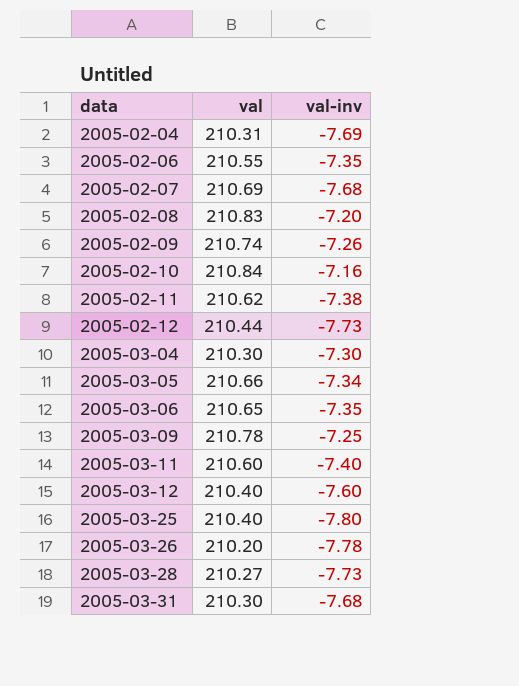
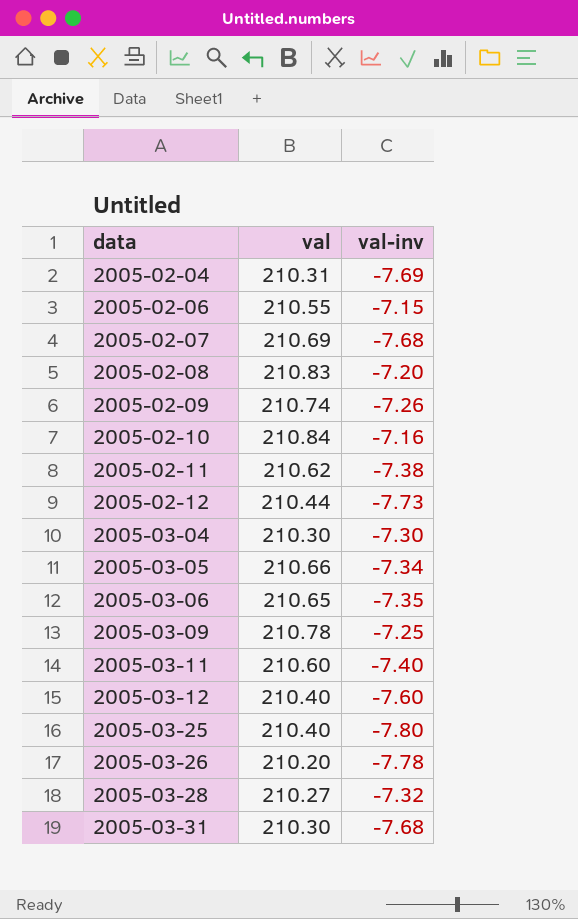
2005-02-06 | val-inv: -7.35 -> -7.15
2005-03-28 | val-inv: -7.73 -> -7.32

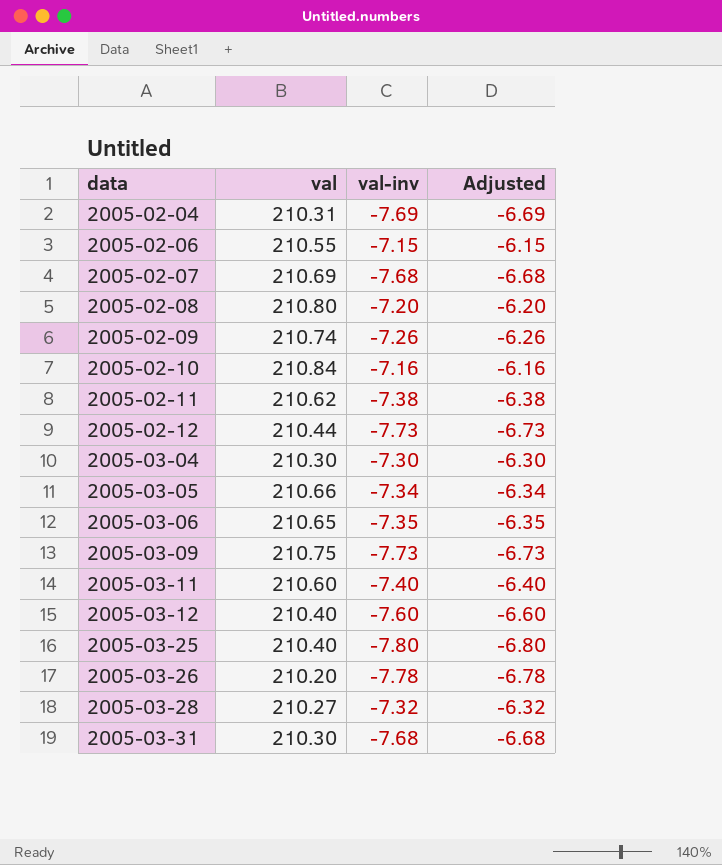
column Adjusted | formula: none -> [val-inv] + 1
2005-02-08 | val: 210.83 -> 210.80
2005-03-09 | val: 210.78 -> 210.75
2005-03-09 | val-inv: -7.25 -> -7.73

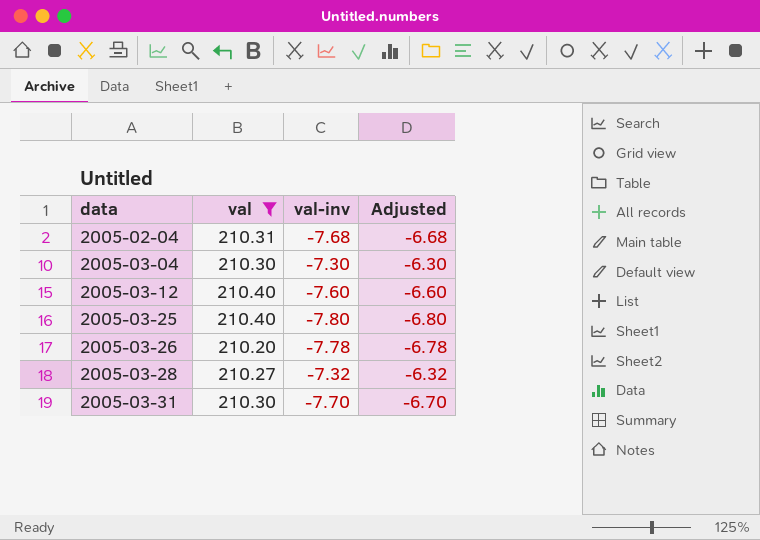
filter: none -> val <= 210.40
2005-02-04 | val-inv: -7.69 -> -7.68
2005-02-04 | Adjusted: -6.69 -> -6.68
2005-03-31 | val-inv: -7.68 -> -7.70
2005-03-31 | Adjusted: -6.68 -> -6.70

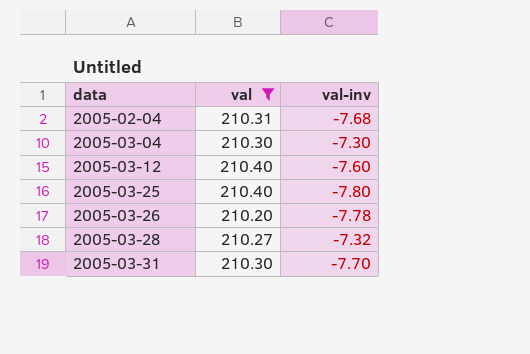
column Adjusted | formula: [val-inv] + 1 -> none

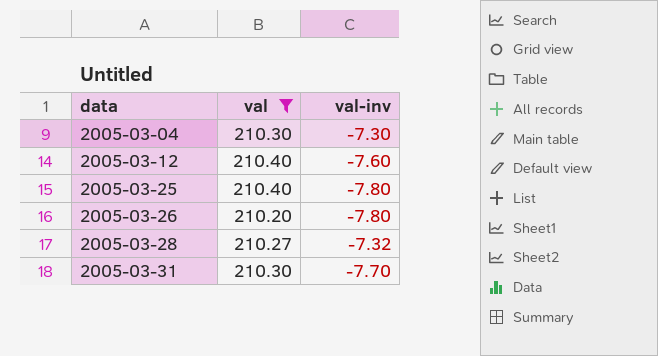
row 2005-02-04: 210.31 | -7.68 -> none
2005-03-26 | val-inv: -7.78 -> -7.80

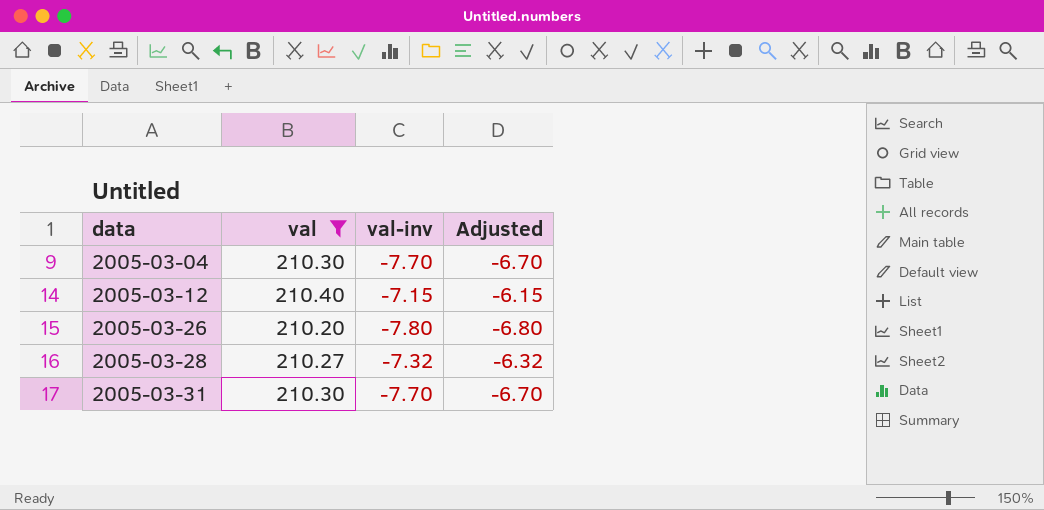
column Adjusted | formula: none -> [val-inv] + 1
row 2005-03-25: 210.40 | -7.80 -> none
2005-03-04 | val-inv: -7.30 -> -7.70
2005-03-12 | val-inv: -7.60 -> -7.15

